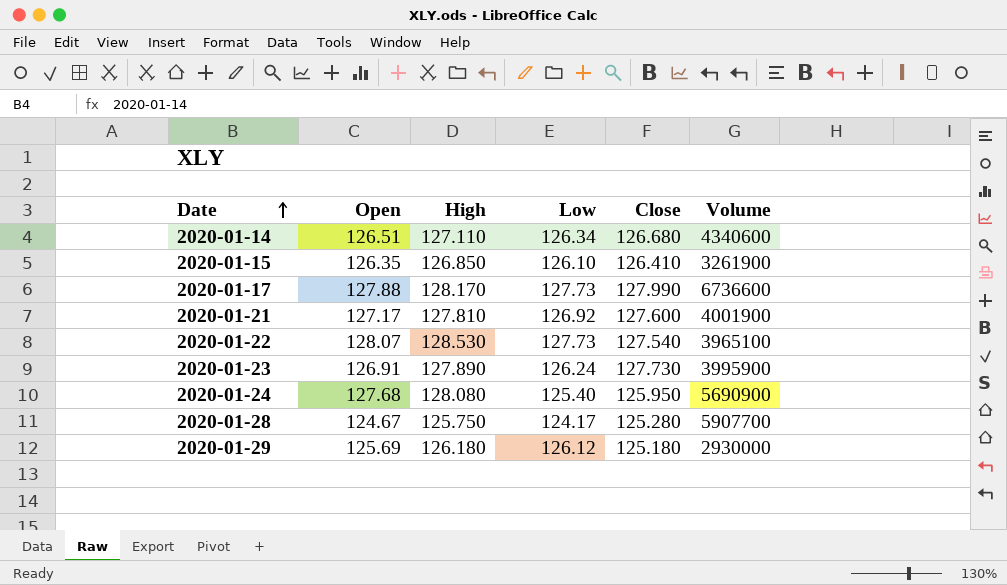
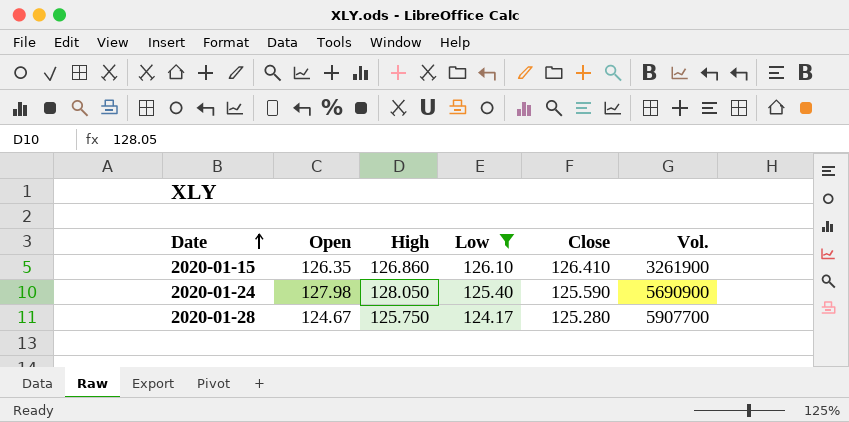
filter: none -> Low <= 126.10
column name: Volume -> Vol.
2020-01-15 | High: 126.850 -> 126.860
2020-01-24 | Open: 127.68 -> 127.98
2020-01-24 | High: 128.080 -> 128.050
2020-01-24 | Close: 125.950 -> 125.590

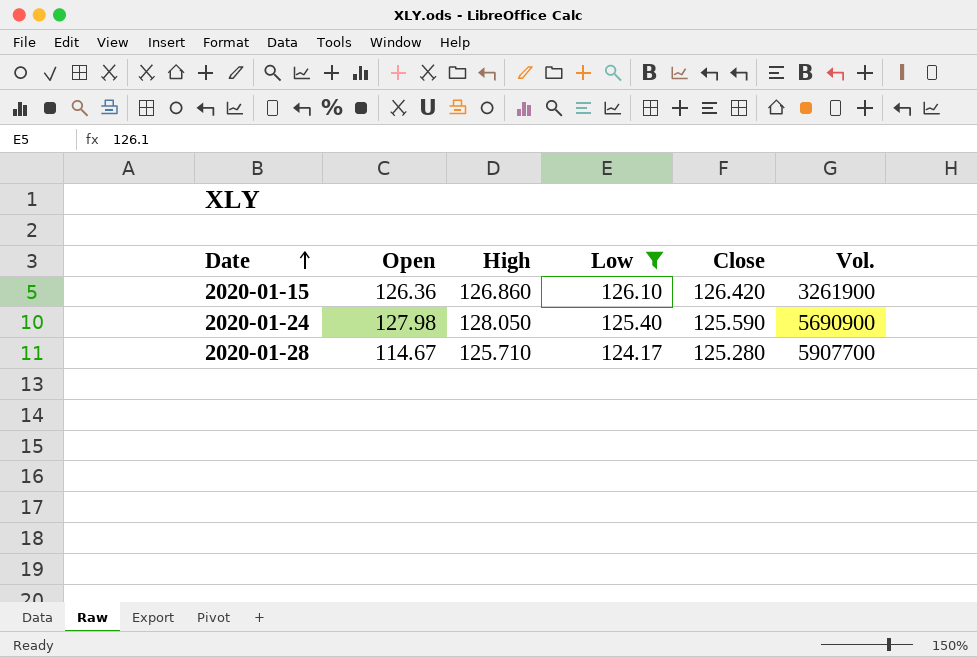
2020-01-15 | Open: 126.35 -> 126.36
2020-01-15 | Close: 126.410 -> 126.420
2020-01-28 | Open: 124.67 -> 114.67
2020-01-28 | High: 125.750 -> 125.710

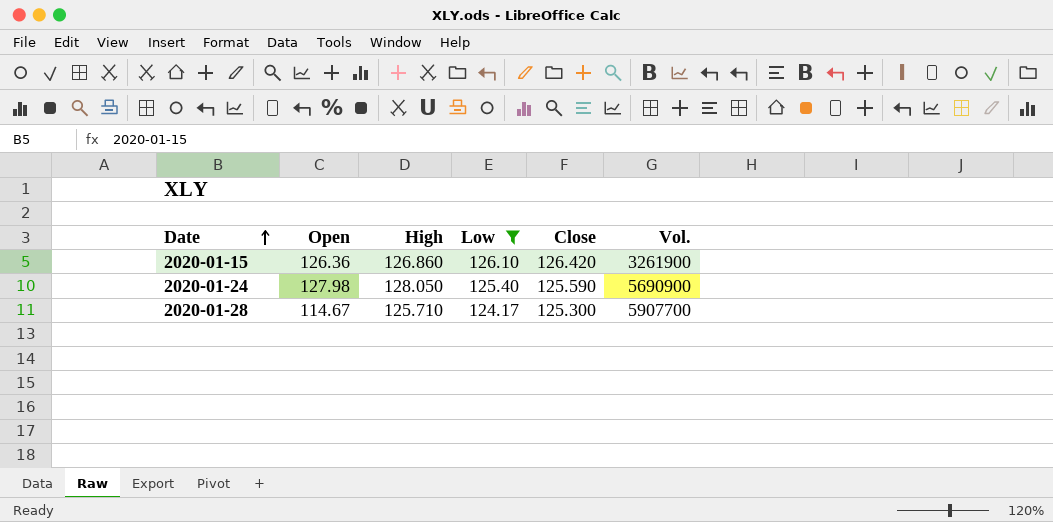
2020-01-28 | Close: 125.280 -> 125.300

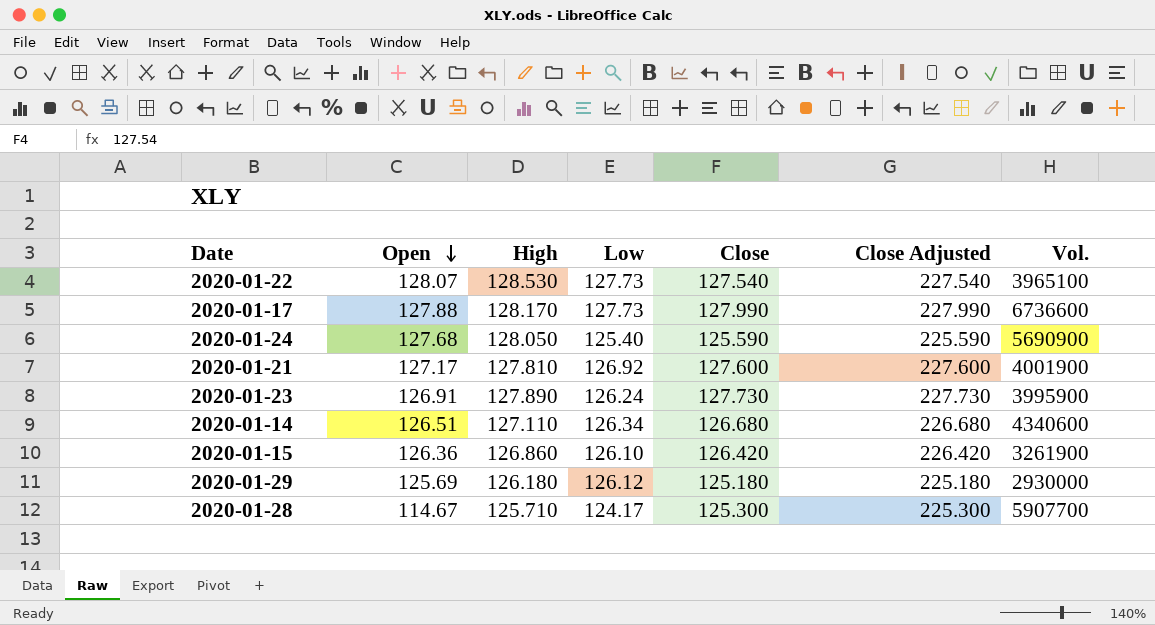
filter: Low <= 126.10 -> none
row order: Date ascending -> Open descending
column Close Adjusted | formula: none -> [Close] + 100
2020-01-24 | Open: 127.98 -> 127.68

